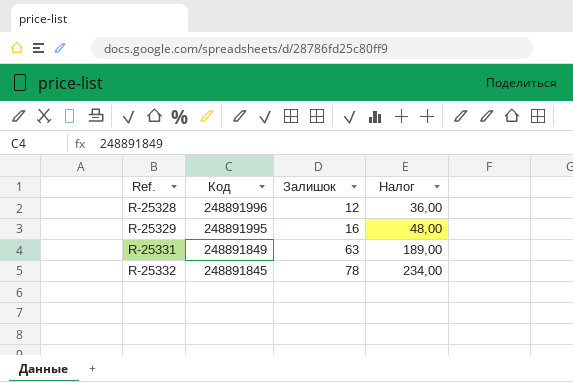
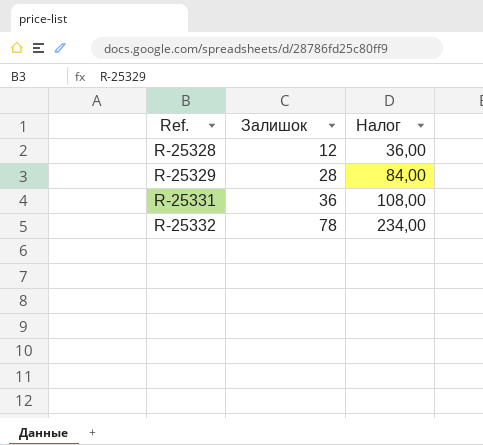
column Код | position: 2 -> none
R-25329 | Залишок: 16 -> 28
R-25329 | Налог: 48,00 -> 84,00
R-25331 | Залишок: 63 -> 36
R-25331 | Налог: 189,00 -> 108,00

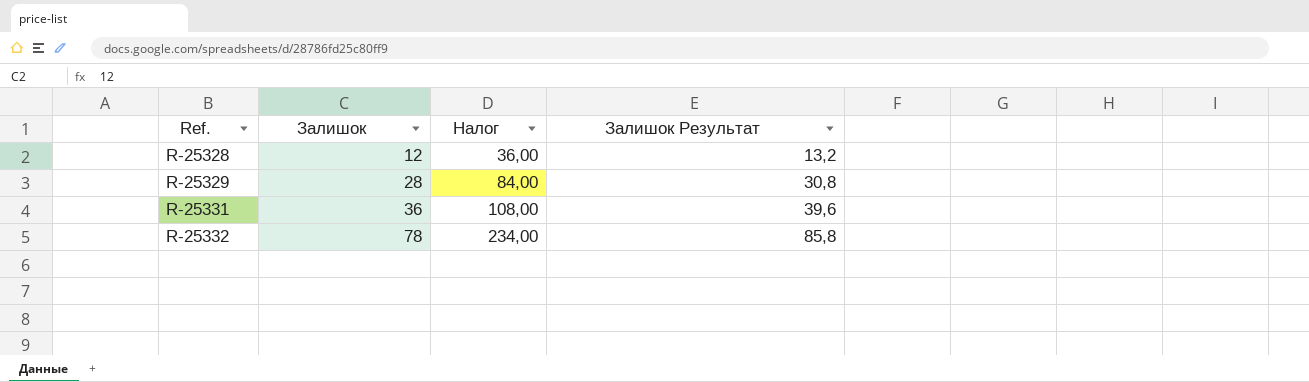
column Залишок Результат | formula: none -> [Залишок] * 1,1

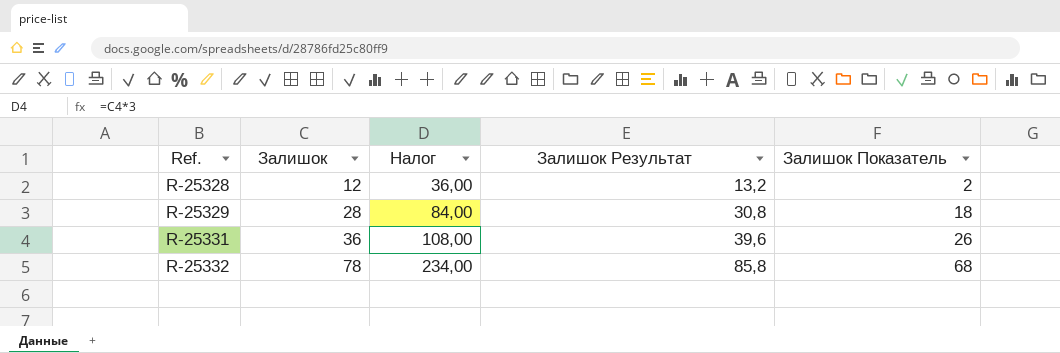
column Залишок Показатель | formula: none -> [Залишок] - 10

